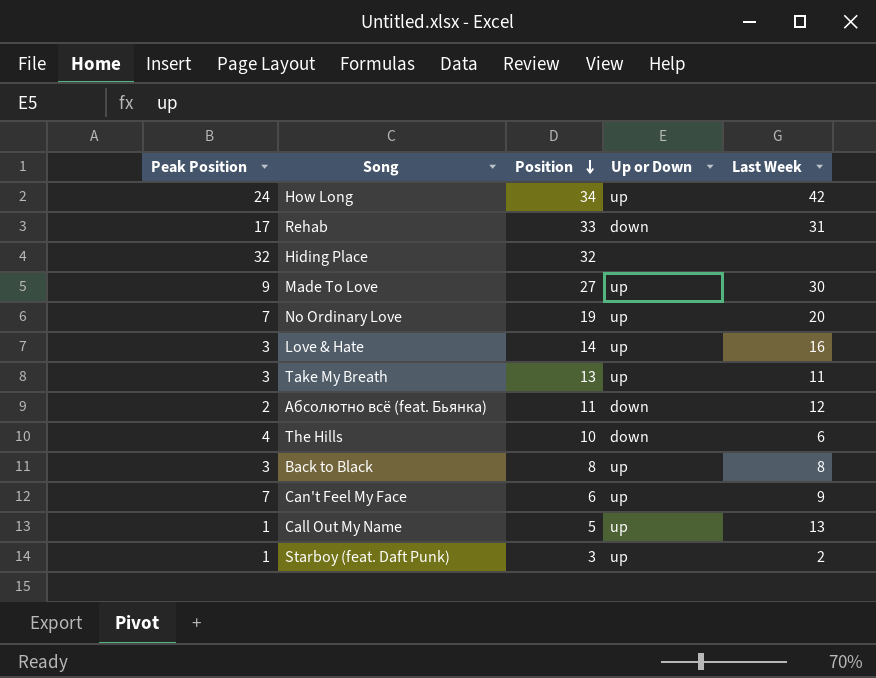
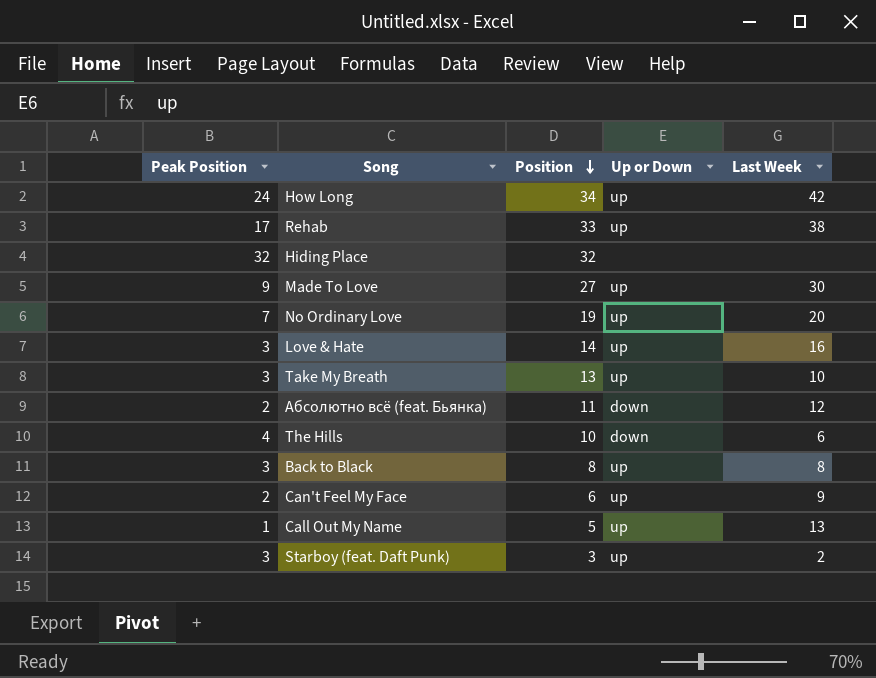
Rehab | Up or Down: down -> up
Rehab | Last Week: 31 -> 38
Take My Breath | Last Week: 11 -> 10
Can't Feel My Face | Peak Position: 7 -> 2
Starboy (feat. Daft Punk) | Peak Position: 1 -> 3

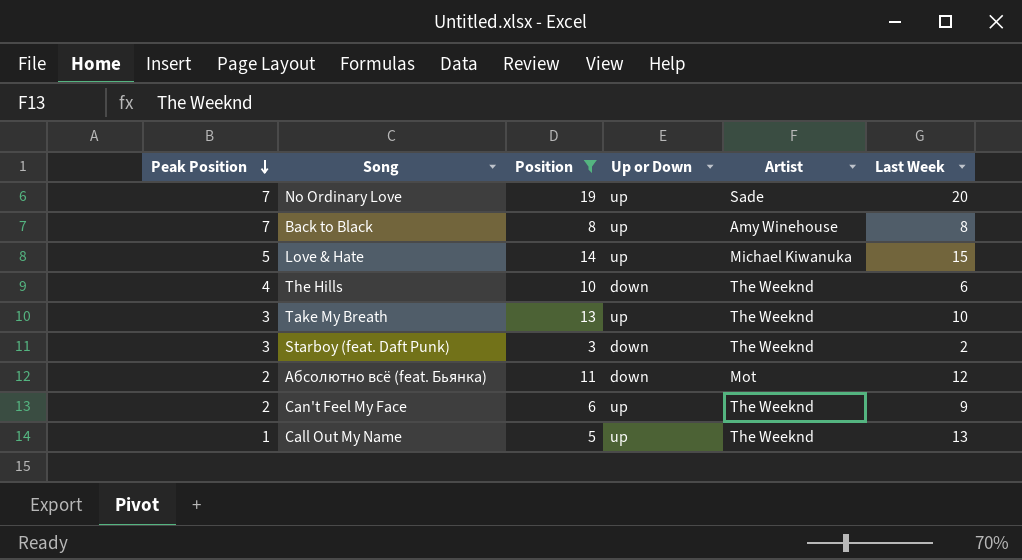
filter: none -> Position <= 19
row order: Position descending -> Peak Position descending
column Artist | position: none -> 5
Back to Black | Peak Position: 3 -> 7
Love & Hate | Peak Position: 3 -> 5
Love & Hate | Last Week: 16 -> 15
Starboy (feat. Daft Punk) | Up or Down: up -> down

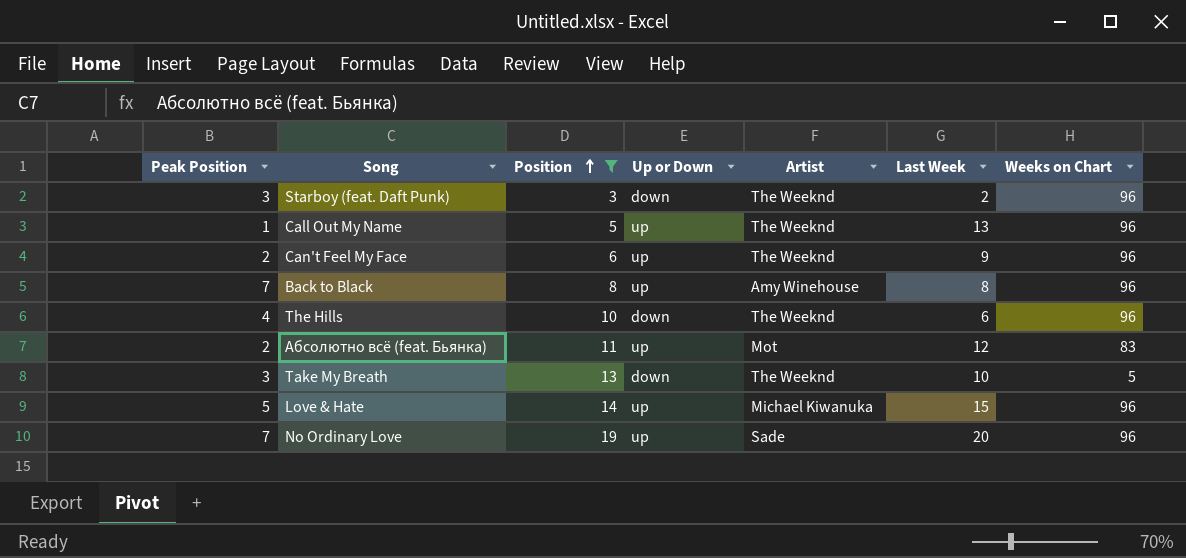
row order: Peak Position descending -> Position ascending
column Weeks on Chart | position: none -> 7
Абсолютно всё (feat. Бьянка) | Up or Down: down -> up
Take My Breath | Up or Down: up -> down

